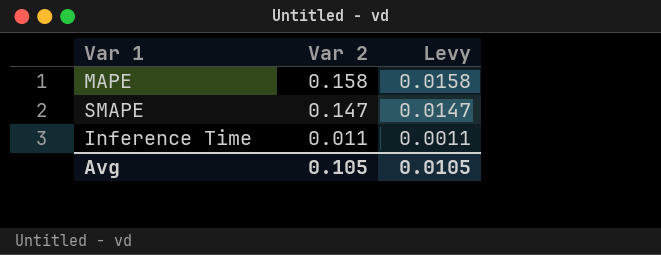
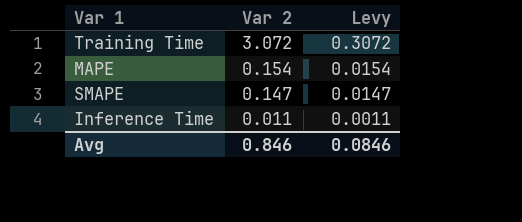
row Training Time: none -> 3.072 | 0.3072
MAPE | Var 2: 0.158 -> 0.154
MAPE | Levy: 0.0158 -> 0.0154
Avg | Var 2: 0.105 -> 0.846
Avg | Levy: 0.0105 -> 0.0846

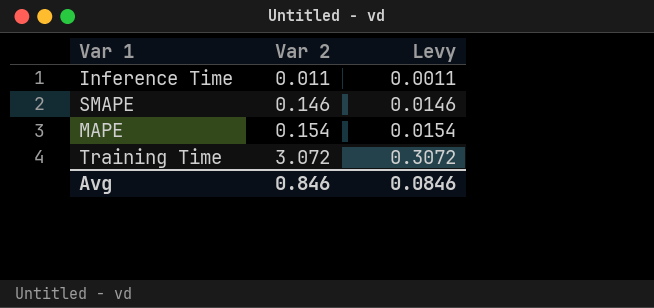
row order: Var 2 descending -> Var 2 ascending
SMAPE | Var 2: 0.147 -> 0.146
SMAPE | Levy: 0.0147 -> 0.0146

